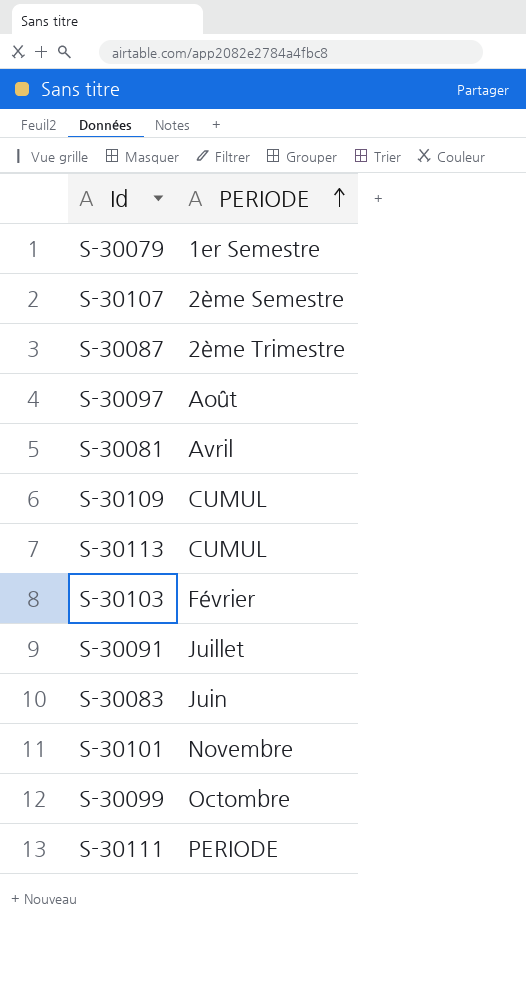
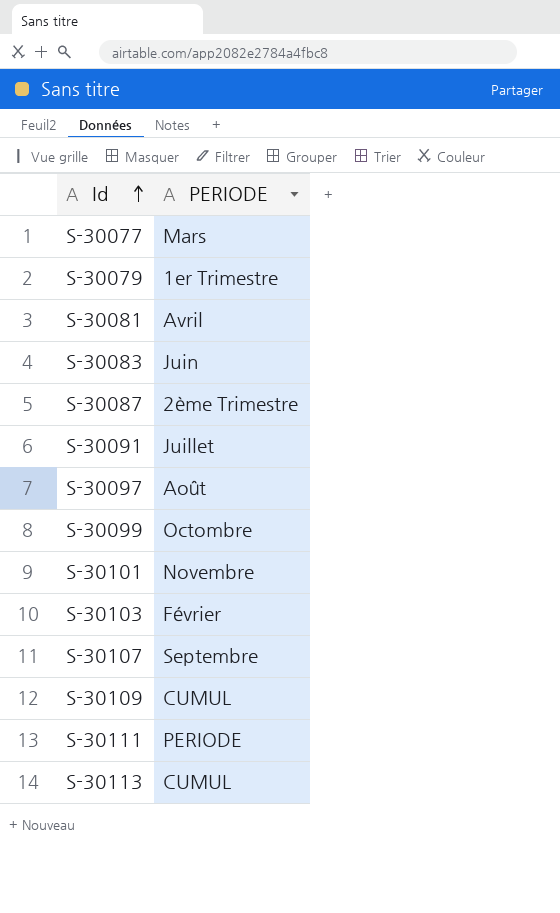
row order: PERIODE ascending -> Id ascending
row S-30077: none -> Mars
S-30079 | PERIODE: 1er Semestre -> 1er Trimestre
S-30107 | PERIODE: 2ème Semestre -> Septembre

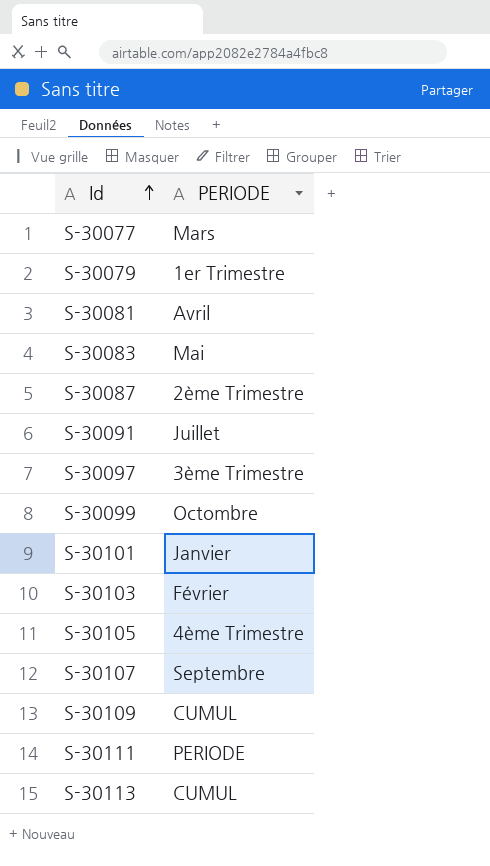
S-30083 | PERIODE: Juin -> Mai
S-30097 | PERIODE: Août -> 3ème Trimestre
S-30101 | PERIODE: Novembre -> Janvier
row S-30105: none -> 4ème Trimestre

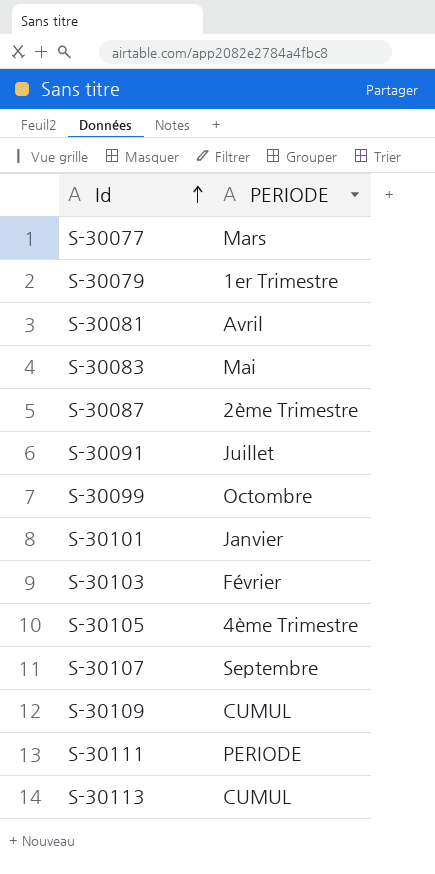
row S-30097: 3ème Trimestre -> none

